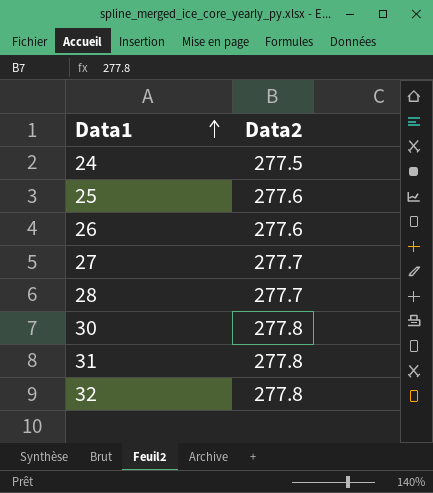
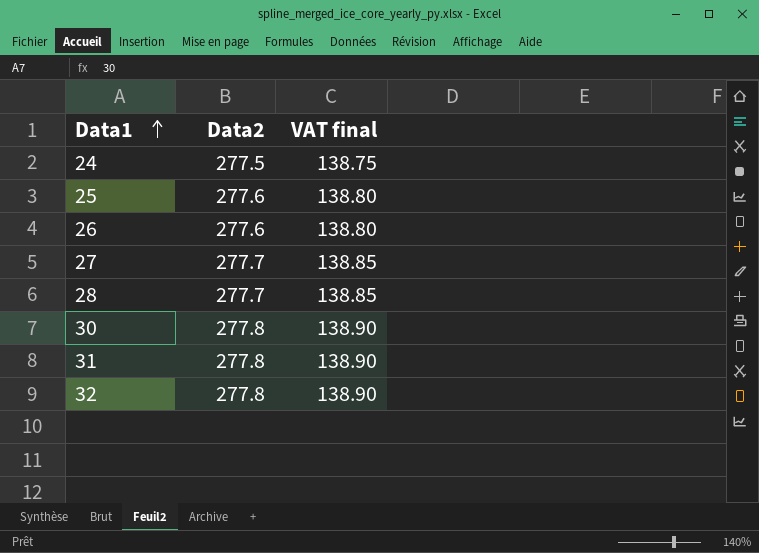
column VAT final | formula: none -> [Data2] * 0.5

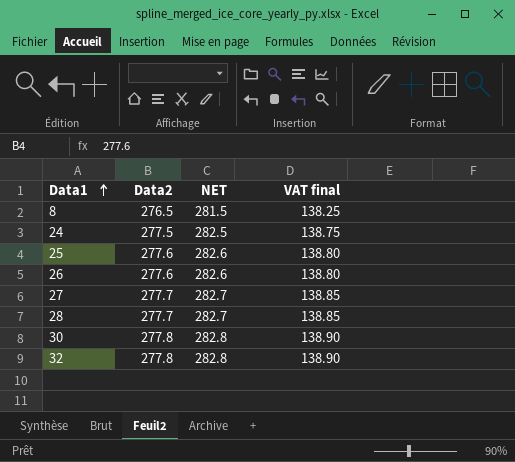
column NET | formula: none -> [Data2] + 5
row 31: 277.8 | 138.90 -> none
row 8: none -> 276.5 | 281.5 | 138.25

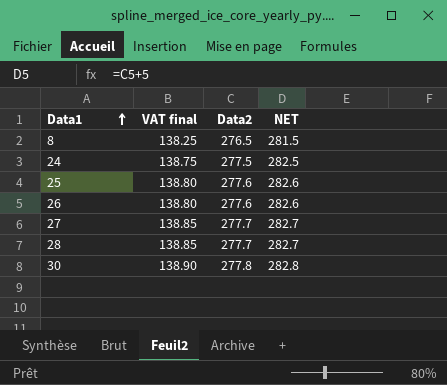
column VAT final | position: 4 -> 2
row 32: 277.8 | 282.8 | 138.90 -> none

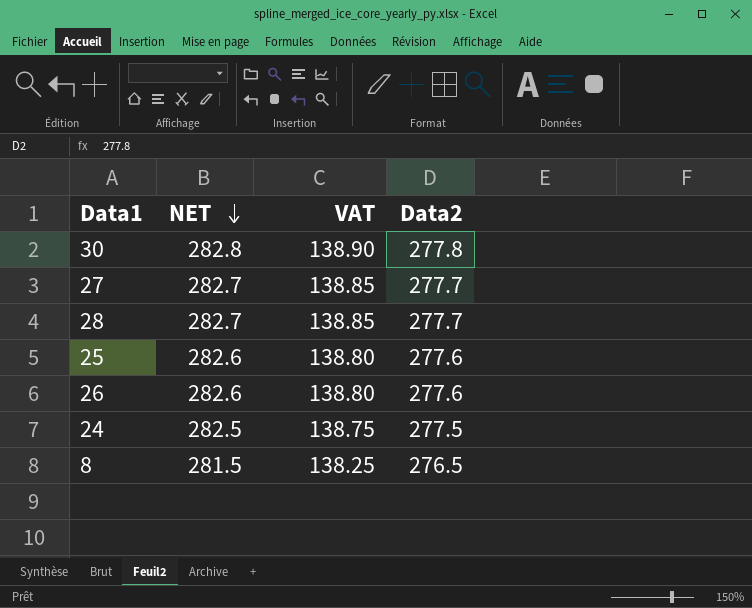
row order: Data1 ascending -> NET descending
column NET | position: 4 -> 2
column name: VAT final -> VAT

